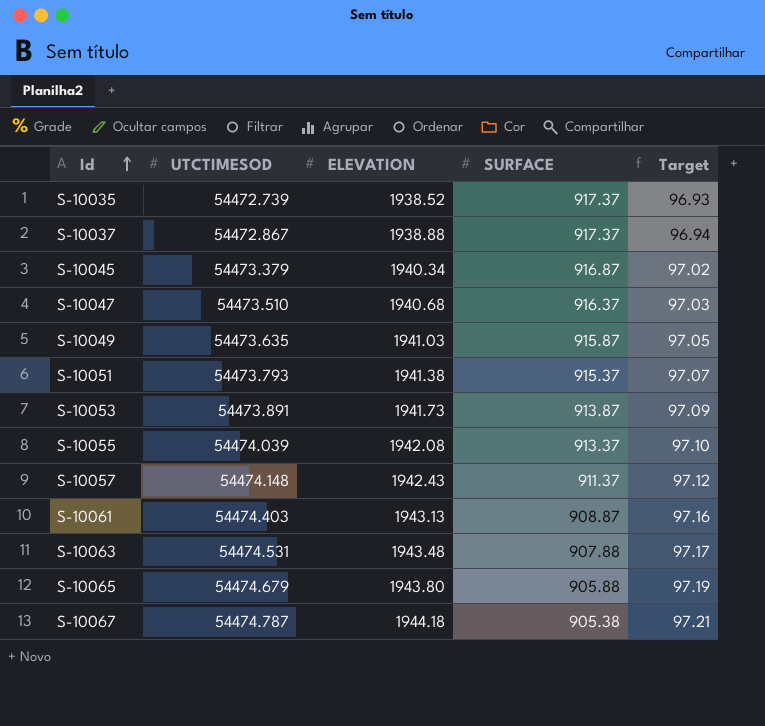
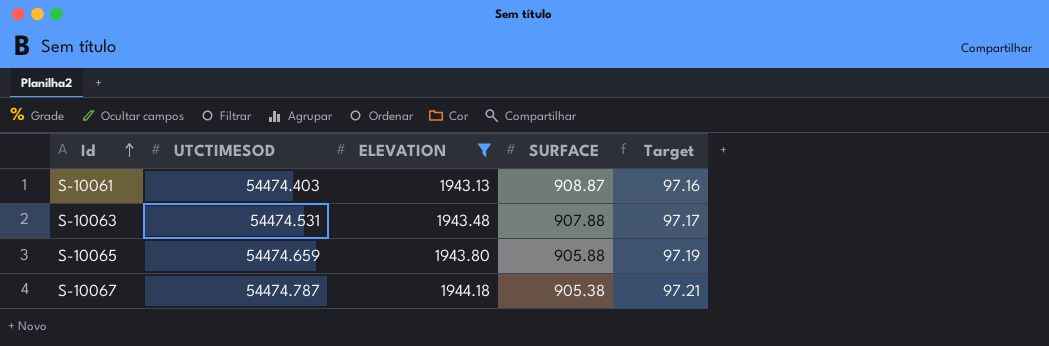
filter: none -> ELEVATION >= 1943.13
S-10065 | UTCTIMESOD: 54474.679 -> 54474.659

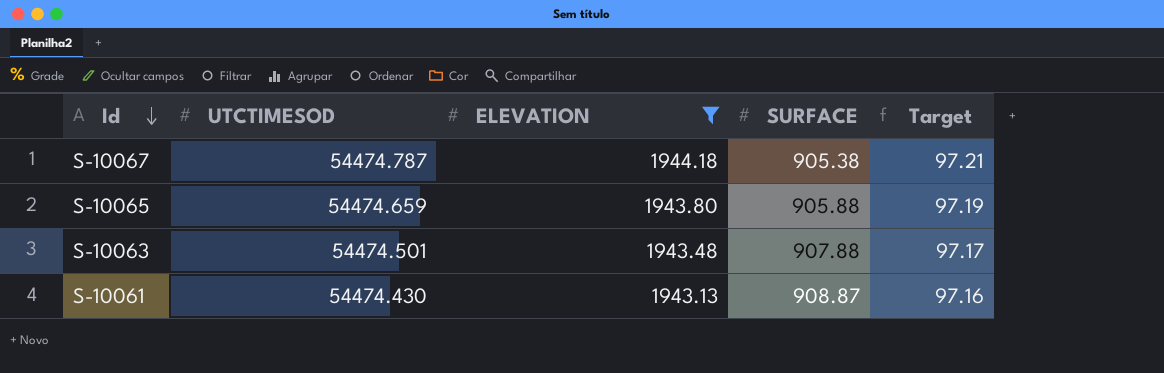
row order: Id ascending -> Id descending
S-10063 | UTCTIMESOD: 54474.531 -> 54474.501
S-10061 | UTCTIMESOD: 54474.403 -> 54474.430

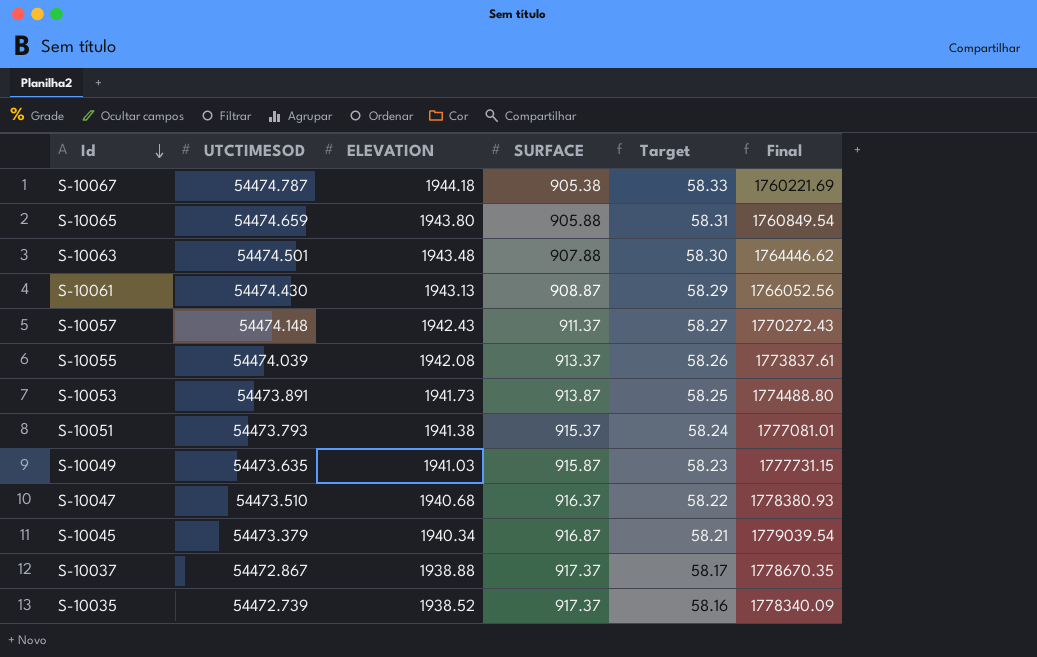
filter: ELEVATION >= 1943.13 -> none
column Target | formula: [ELEVATION] * 0.05 -> [ELEVATION] * 0.03
column Final | formula: none -> [ELEVATION] * [SURFACE]

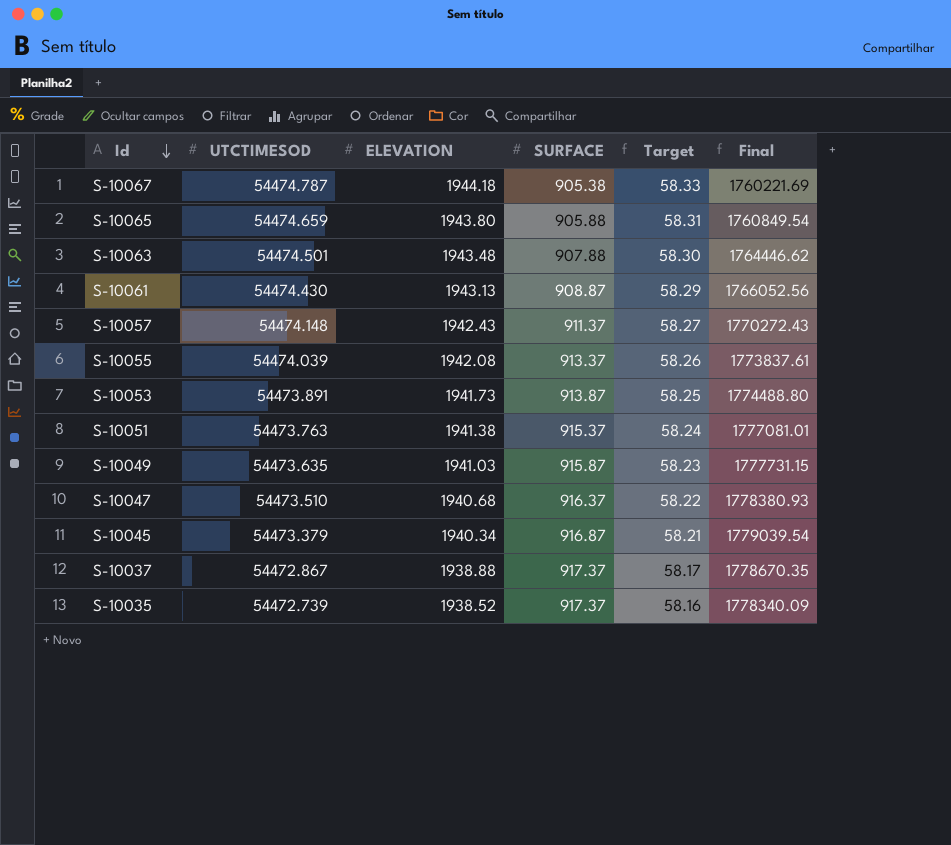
S-10051 | UTCTIMESOD: 54473.793 -> 54473.763

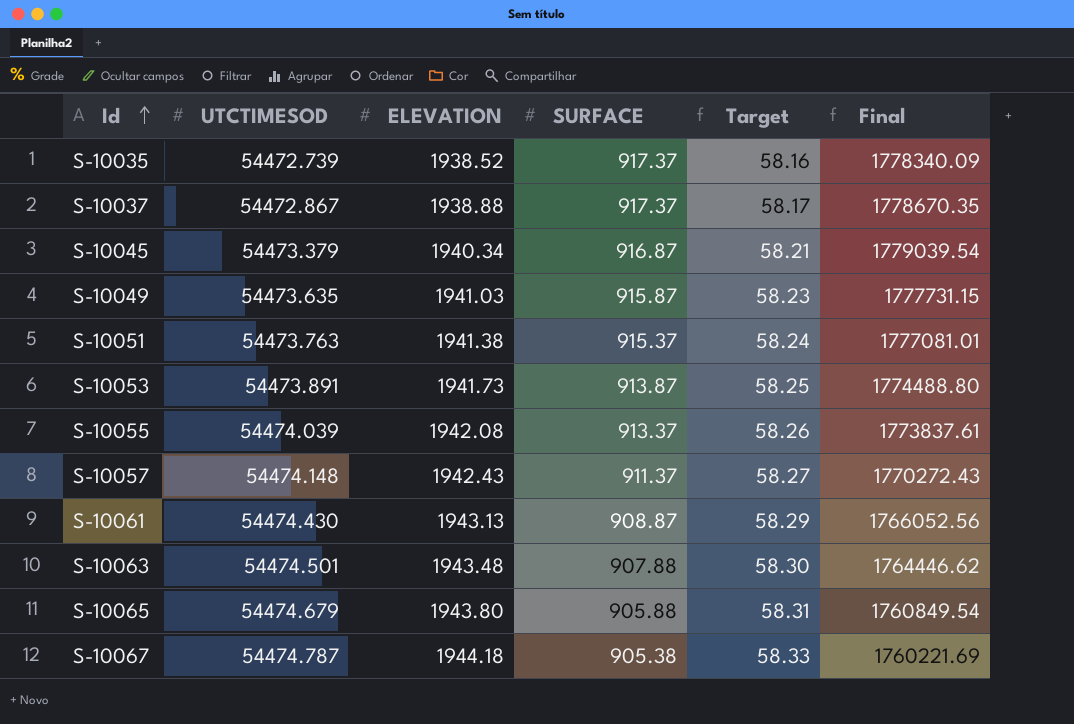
row order: Id descending -> Id ascending
row S-10047: 54473.510 | 1940.68 | 916.37 | 58.22 | 1778380.93 -> none
S-10065 | UTCTIMESOD: 54474.659 -> 54474.679

